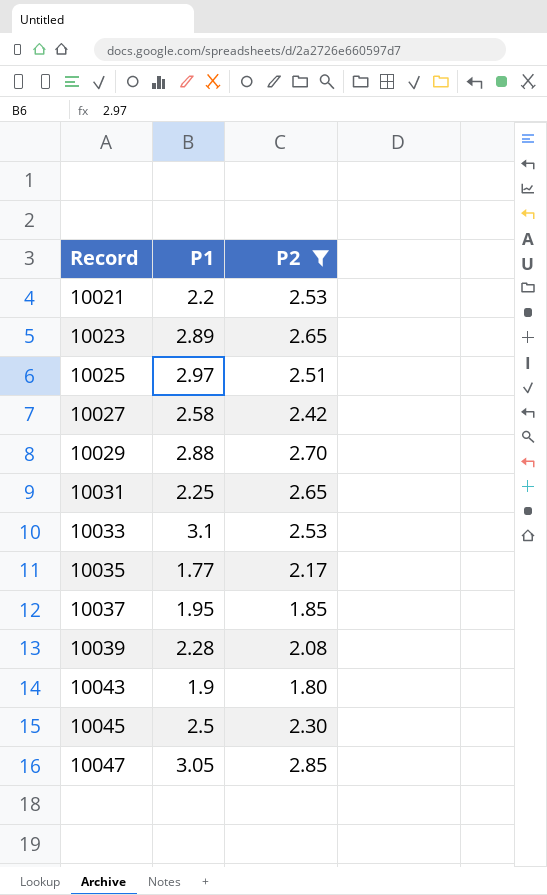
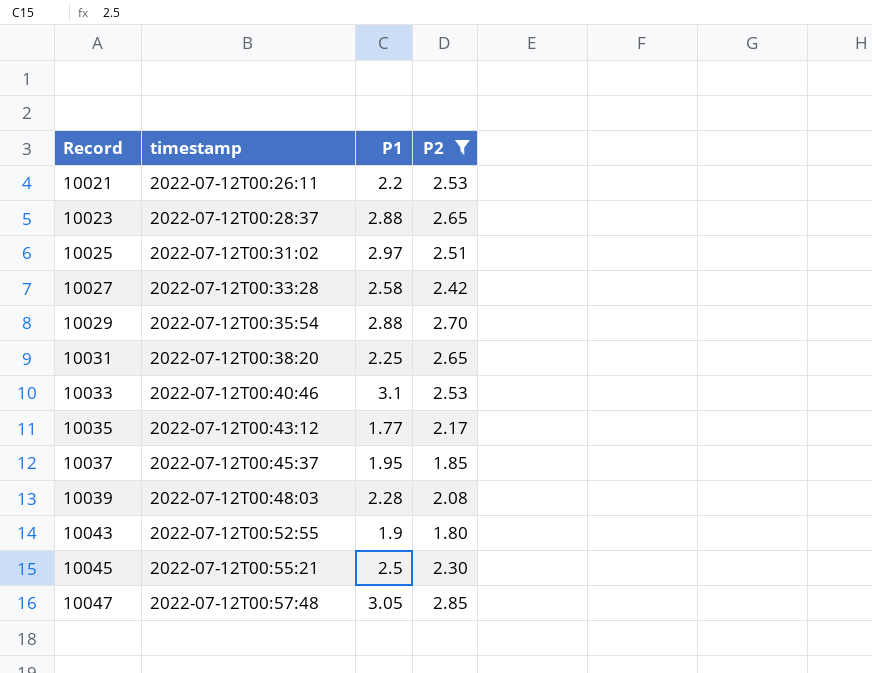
column timestamp | position: none -> 2
10023 | P1: 2.89 -> 2.88

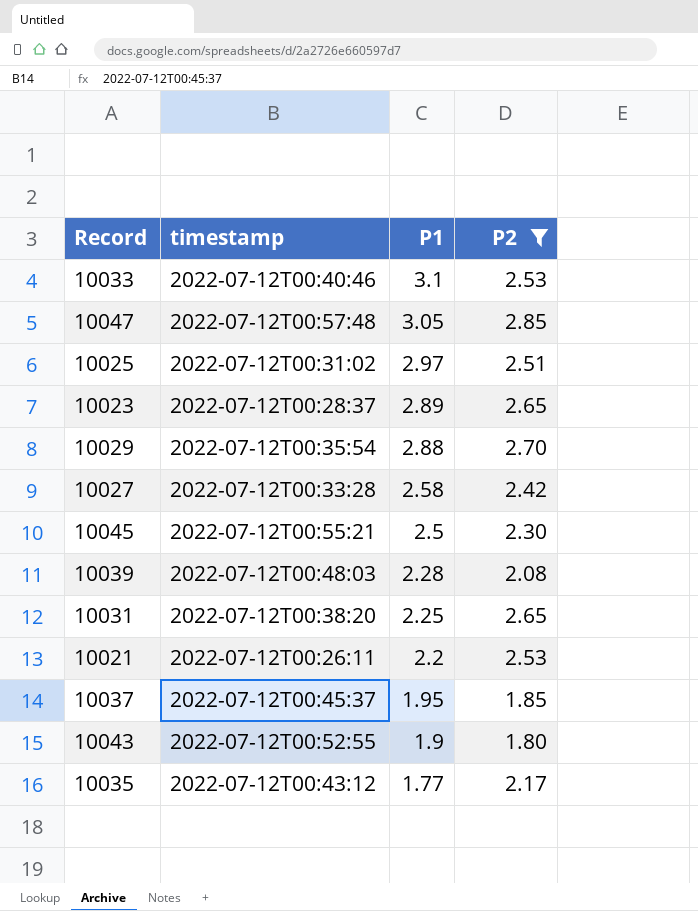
row order: Record ascending -> P1 descending
10023 | P1: 2.88 -> 2.89

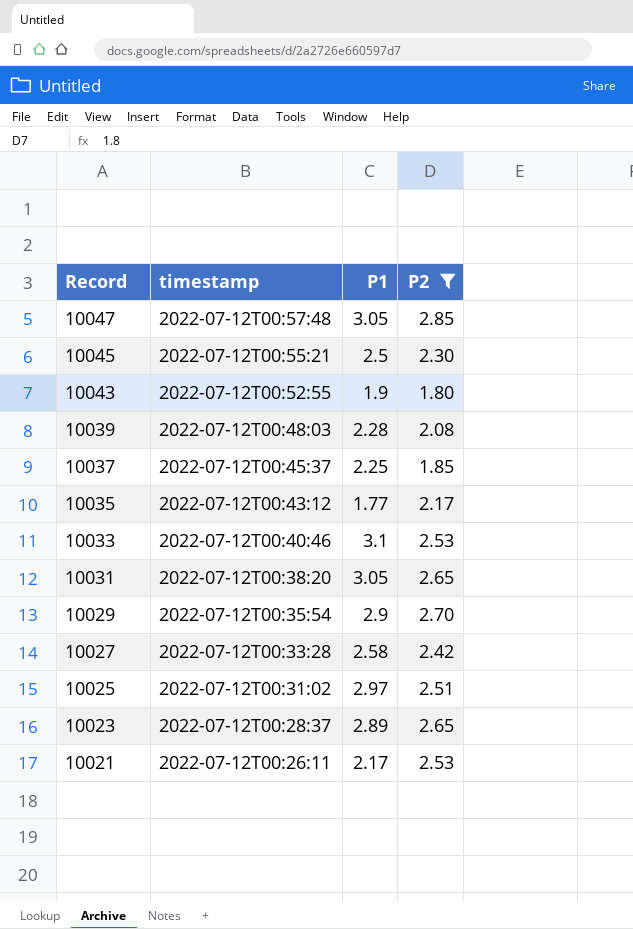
row order: P1 descending -> Record descending
10037 | P1: 1.95 -> 2.25
10031 | P1: 2.25 -> 3.05
10029 | P1: 2.88 -> 2.9
10021 | P1: 2.2 -> 2.17

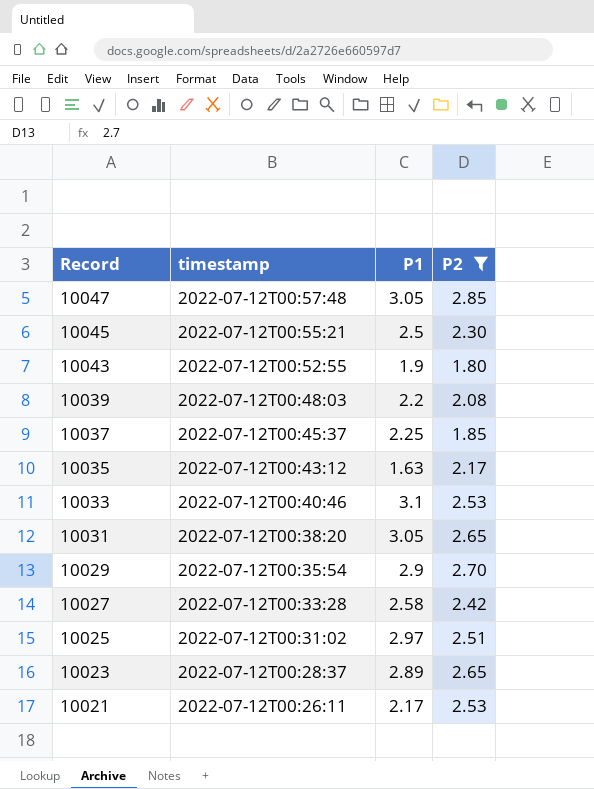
10039 | P1: 2.28 -> 2.2
10035 | P1: 1.77 -> 1.63

